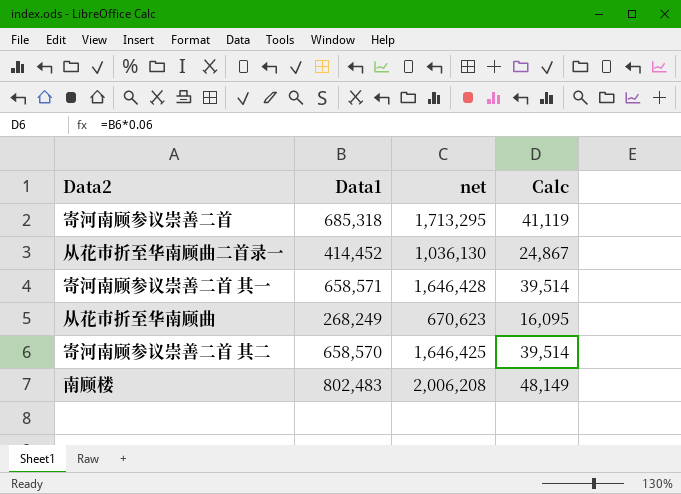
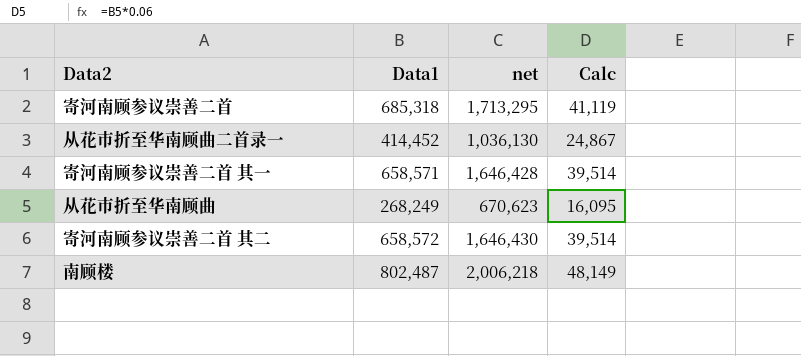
寄河南顾参议崇善二首 其二 | Data1: 658,570 -> 658,572
寄河南顾参议崇善二首 其二 | net: 1,646,425 -> 1,646,430
南顾楼 | Data1: 802,483 -> 802,487
南顾楼 | net: 2,006,208 -> 2,006,218

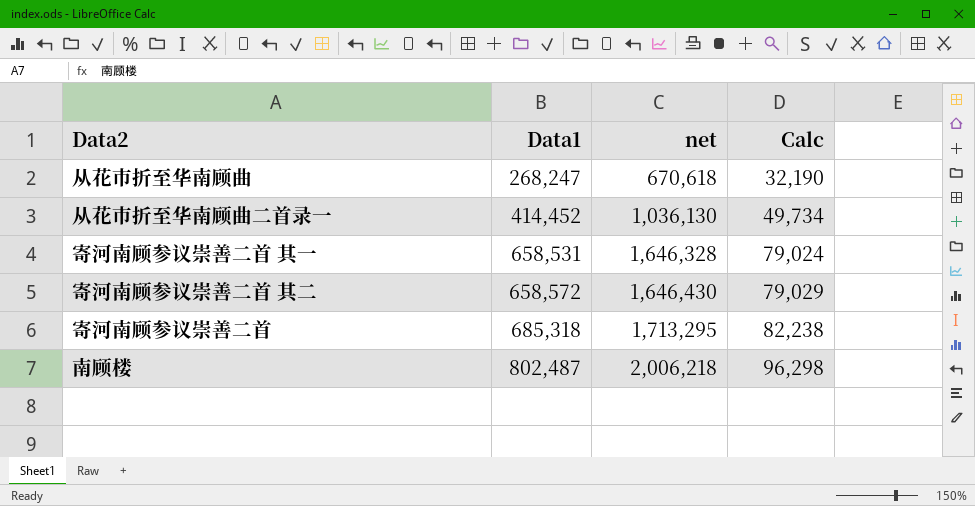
row order: none -> Data1 ascending
column Calc | formula: [Data1] * 0.06 -> [Data1] * 0.12
从花市折至华南顾曲 | Data1: 268,249 -> 268,247
从花市折至华南顾曲 | net: 670,623 -> 670,618
寄河南顾参议崇善二首 其一 | Data1: 658,571 -> 658,531
寄河南顾参议崇善二首 其一 | net: 1,646,428 -> 1,646,328

